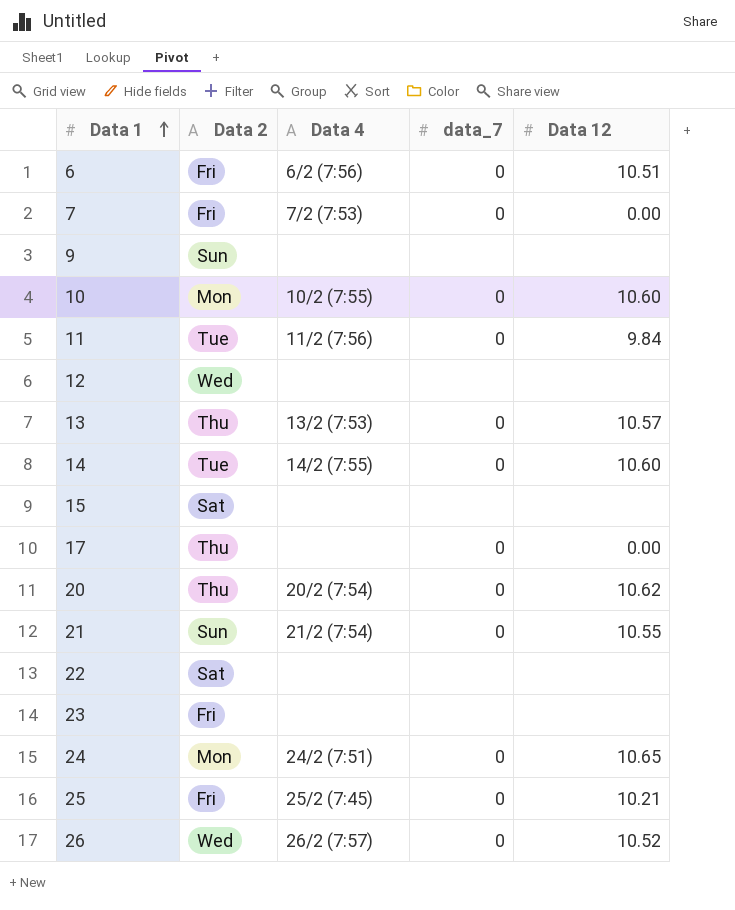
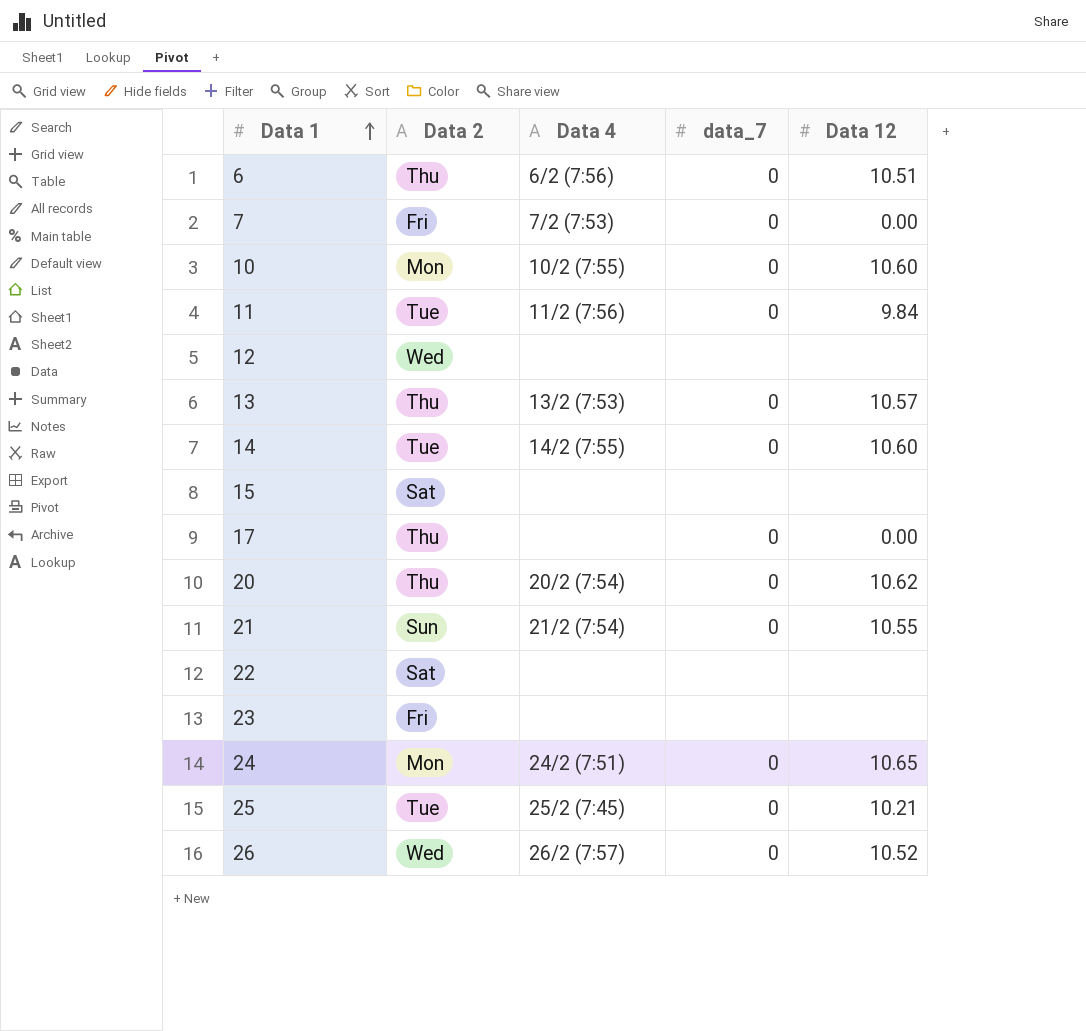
row 9: Sun | none | none | none -> none
6 | Data 2: Fri -> Thu
25 | Data 2: Fri -> Tue

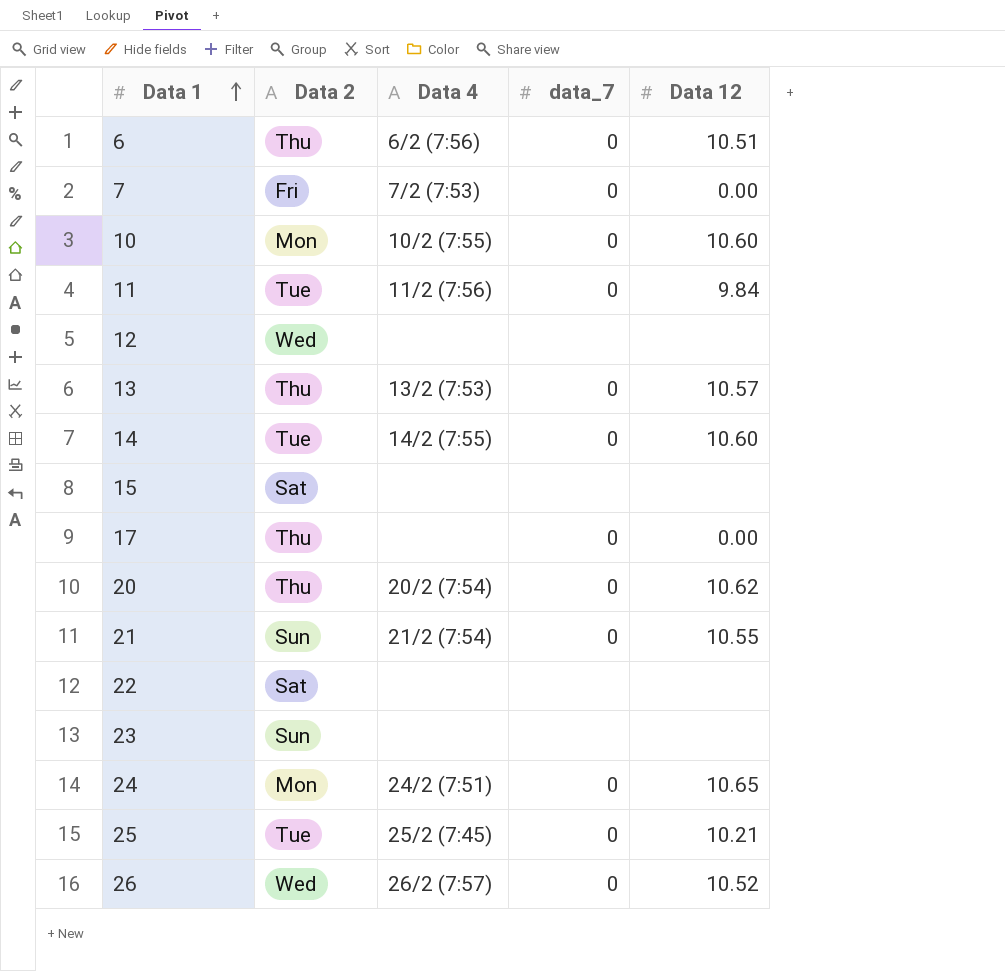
23 | Data 2: Fri -> Sun

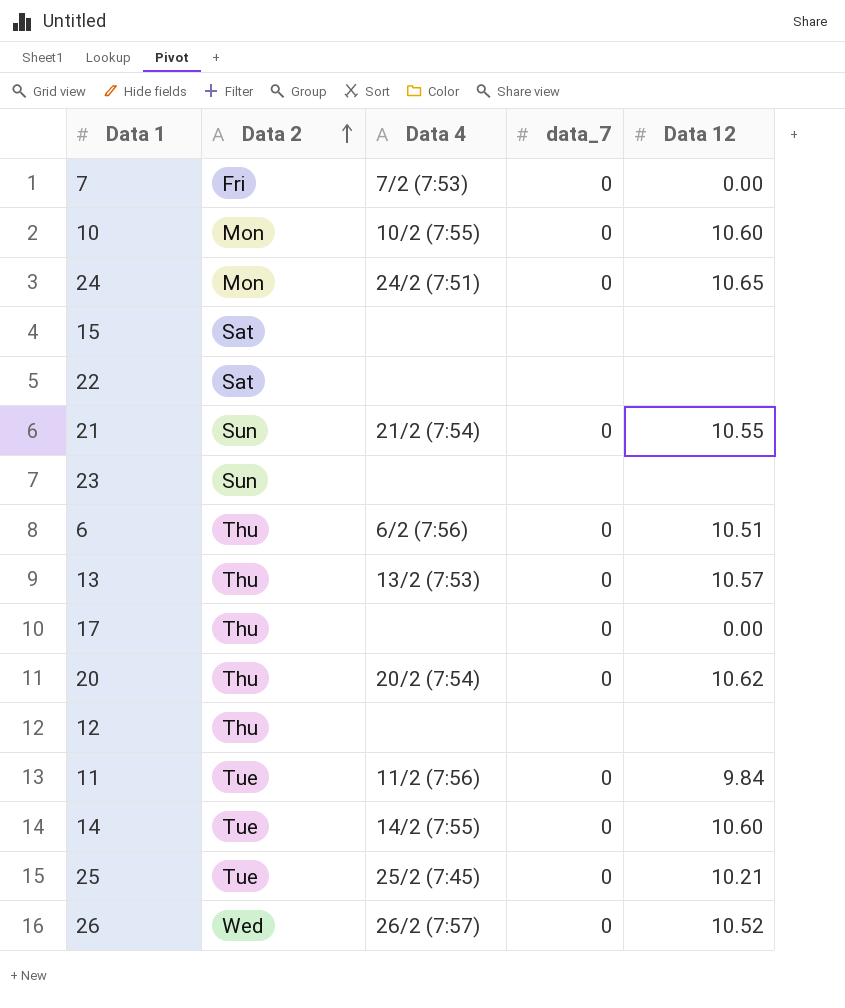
row order: Data 1 ascending -> Data 2 ascending
12 | Data 2: Wed -> Thu

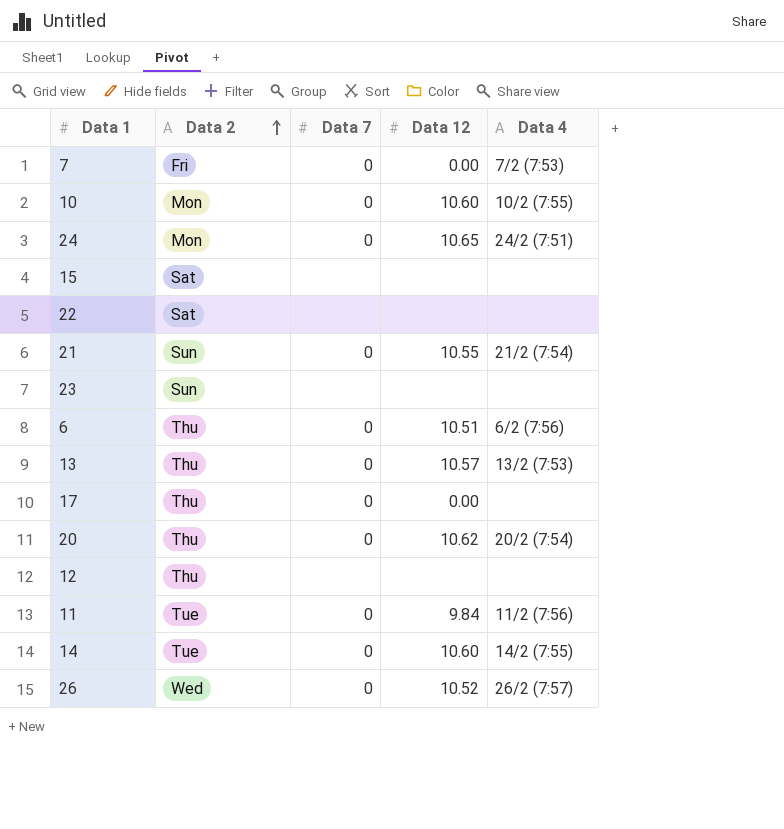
column name: data_7 -> Data 7
column Data 4 | position: 3 -> 5
row 25: Tue | 25/2 (7:45) | 0 | 10.21 -> none

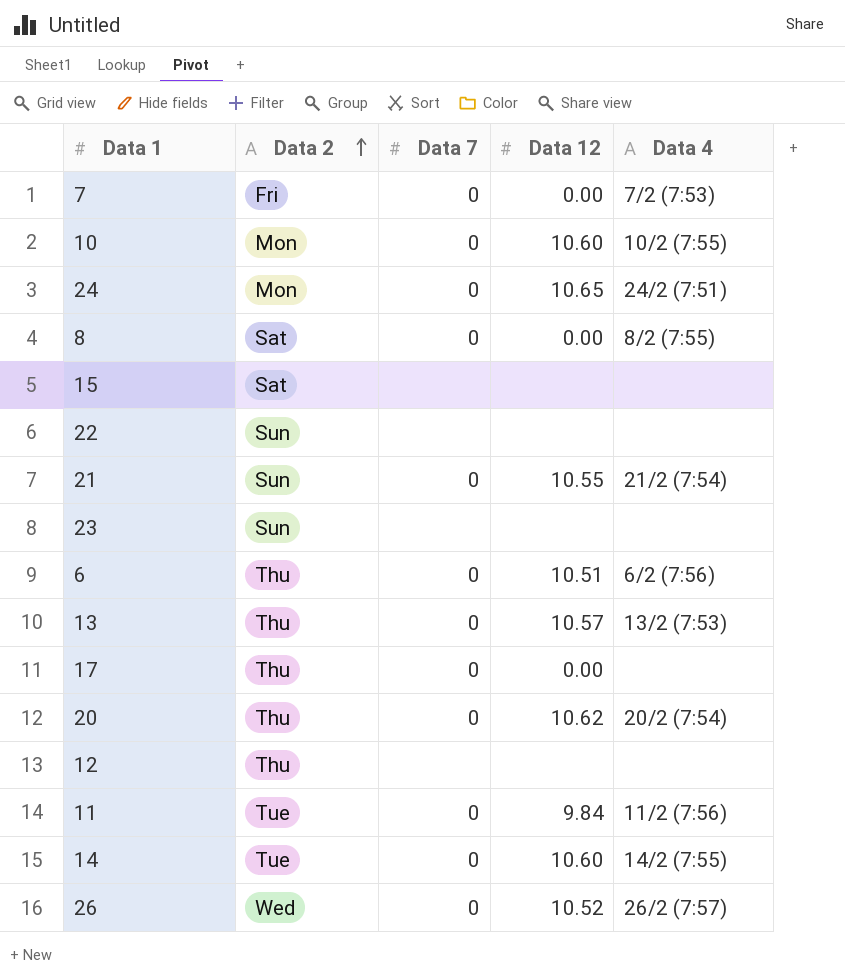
row 8: none -> Sat | 0 | 0.00 | 8/2 (7:55)
22 | Data 2: Sat -> Sun

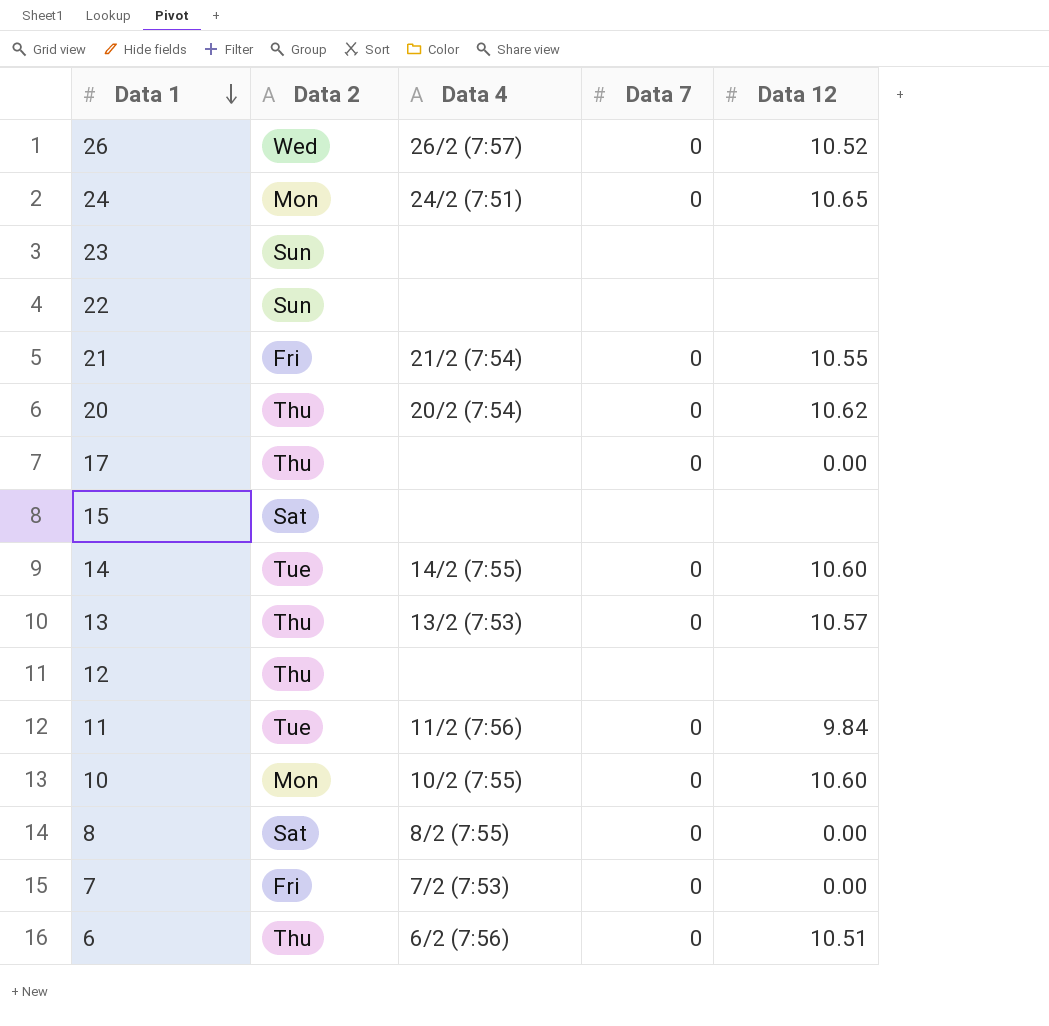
row order: Data 2 ascending -> Data 1 descending
column Data 4 | position: 5 -> 3
21 | Data 2: Sun -> Fri

